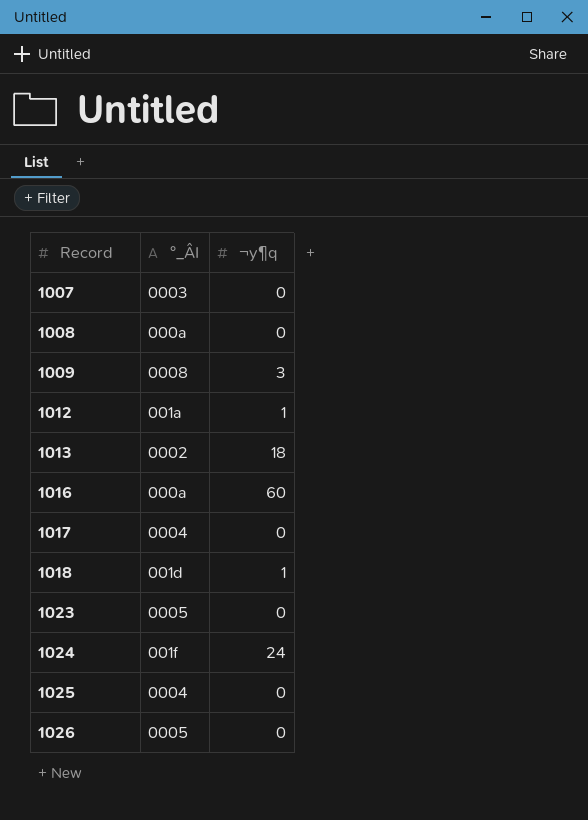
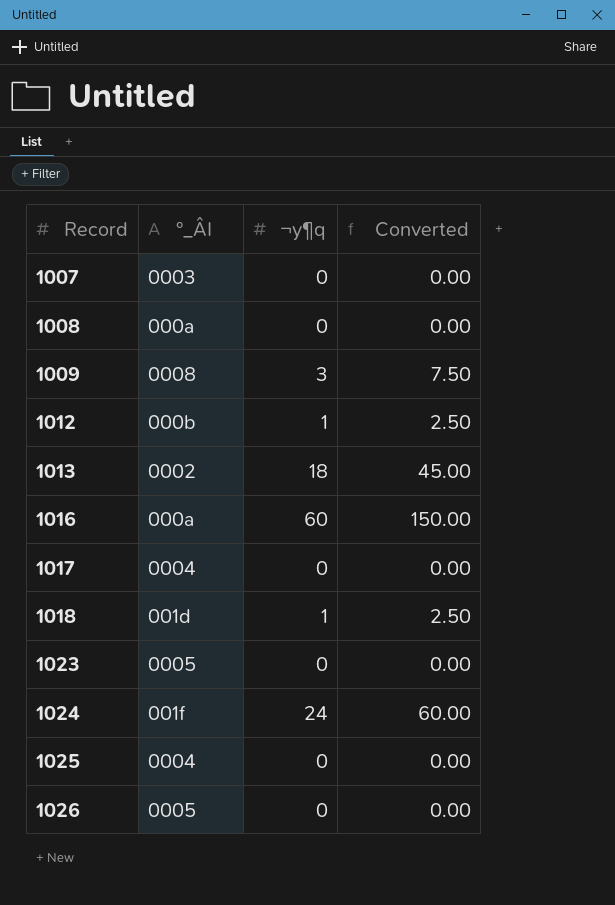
column Converted | formula: none -> [¬y¶q] * 2.5
1012 | °_ÂI: 001a -> 000b

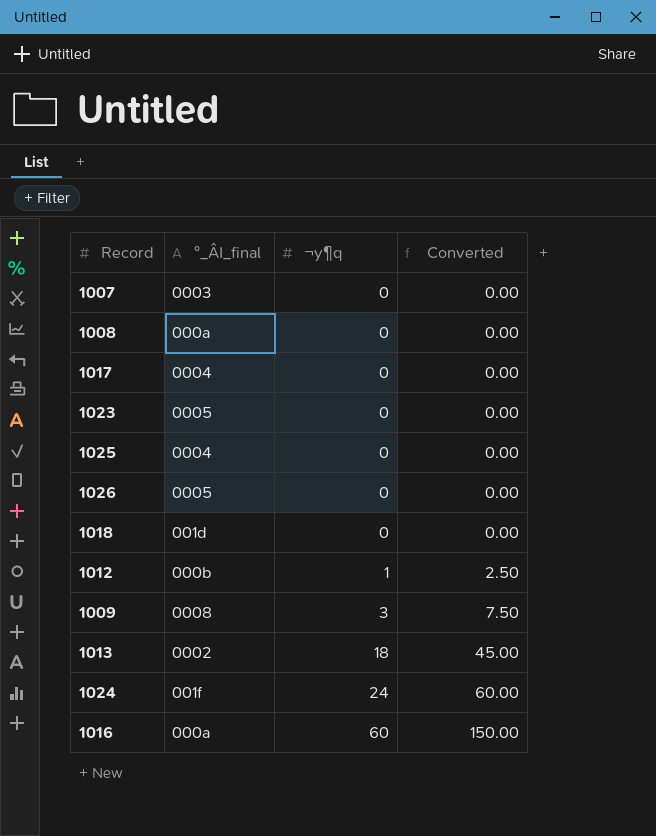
row order: Record ascending -> ¬y¶q ascending
column name: °_ÂI -> °_ÂI_final
1018 | ¬y¶q: 1 -> 0
1018 | Converted: 2.50 -> 0.00

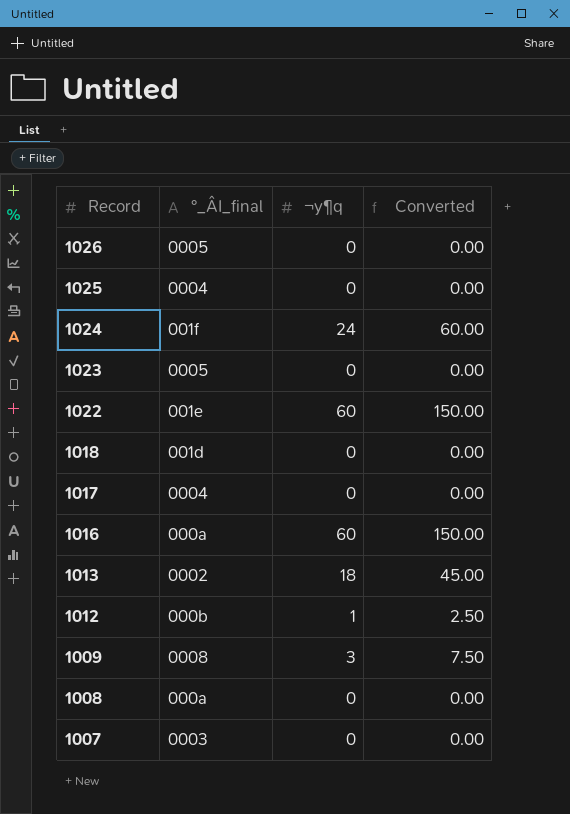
row order: ¬y¶q ascending -> Record descending
row 1022: none -> 001e | 60 | 150.00

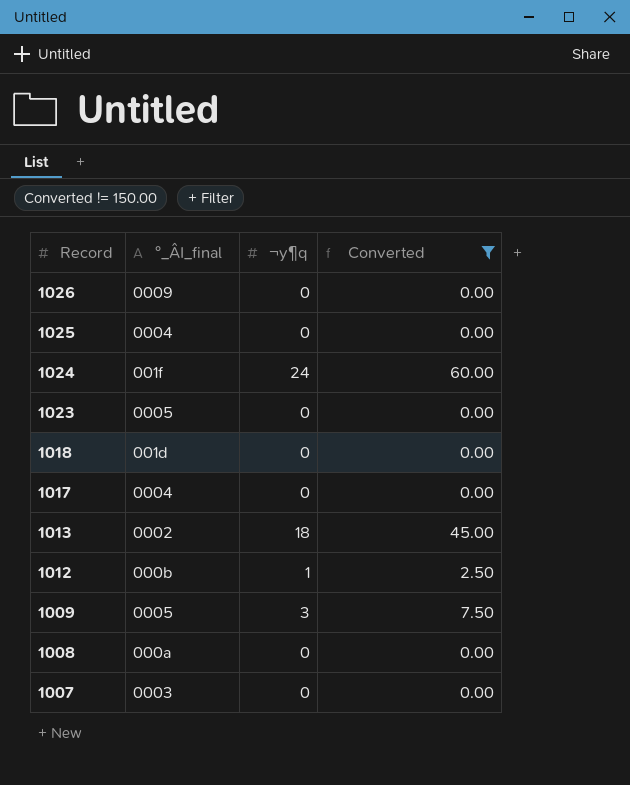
filter: none -> Converted != 150.00
1026 | °_ÂI_final: 0005 -> 0009
1009 | °_ÂI_final: 0008 -> 0005

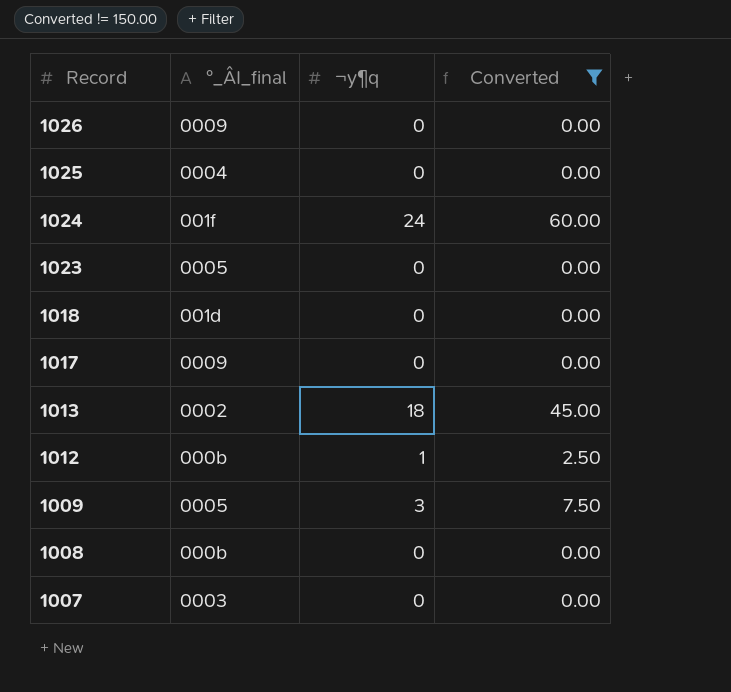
1017 | °_ÂI_final: 0004 -> 0009
1008 | °_ÂI_final: 000a -> 000b

